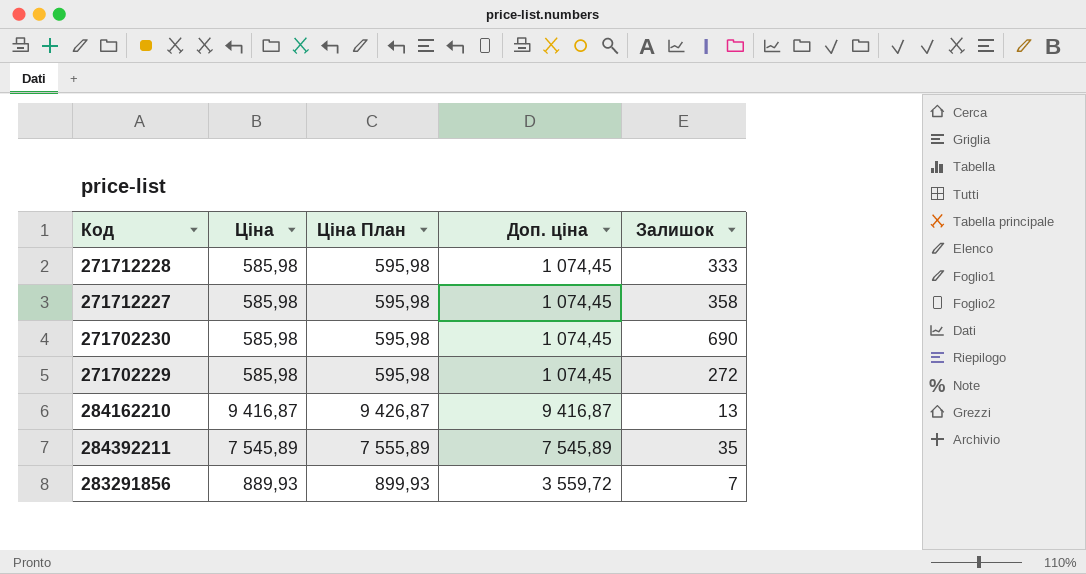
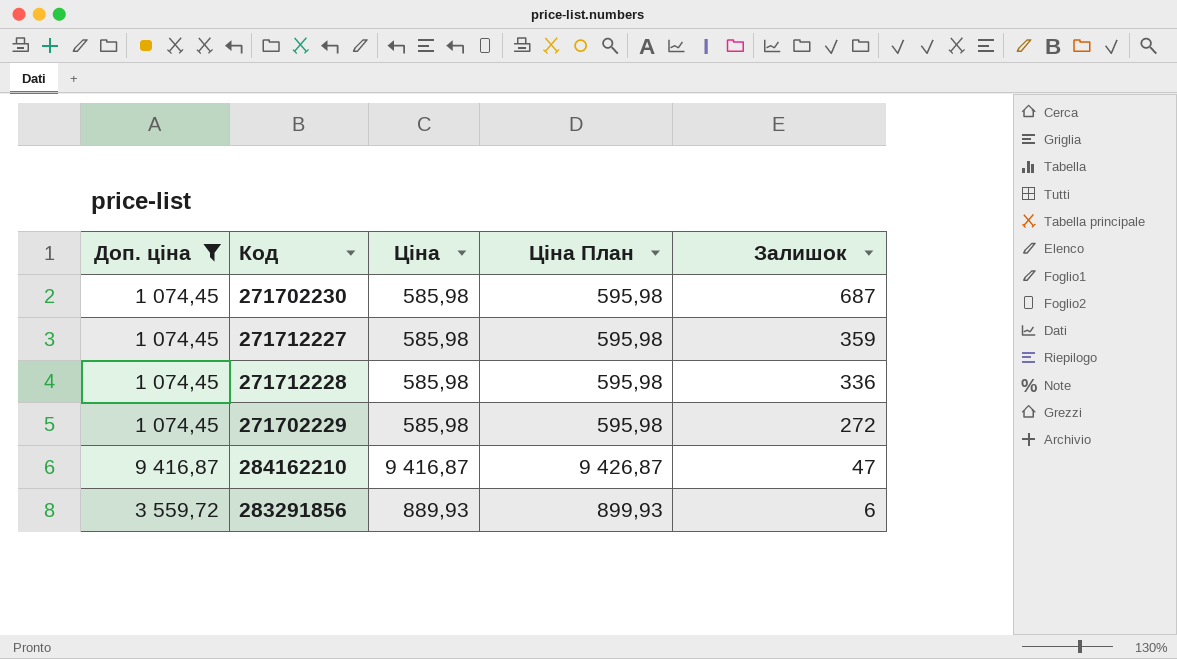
filter: none -> Доп. ціна != 7 545,89
row order: none -> Залишок descending
column Доп. ціна | position: 4 -> 1
271702230 | Залишок: 690 -> 687
271712227 | Залишок: 358 -> 359
271712228 | Залишок: 333 -> 336
284162210 | Залишок: 13 -> 47
283291856 | Залишок: 7 -> 6

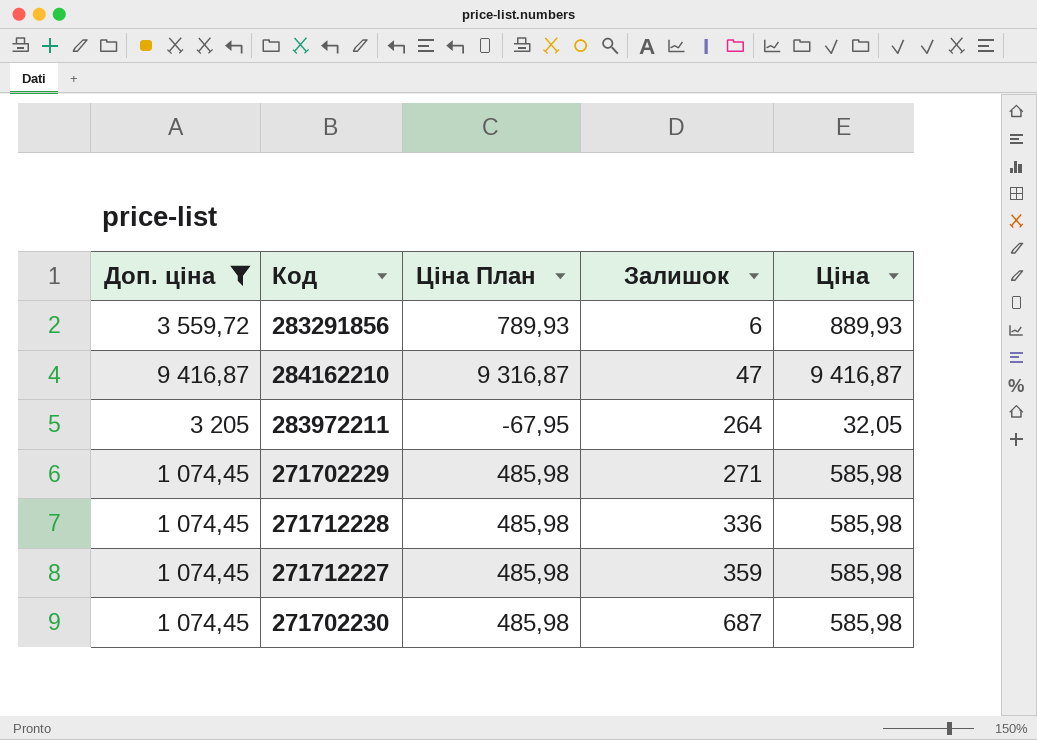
row order: Залишок descending -> Залишок ascending
column Ціна План | formula: [Ціна] + 10 -> [Ціна] - 100
column Ціна | position: 3 -> 5
row 283972211: none -> 3 205 | -67,95 | 264 | 32,05
271702229 | Залишок: 272 -> 271

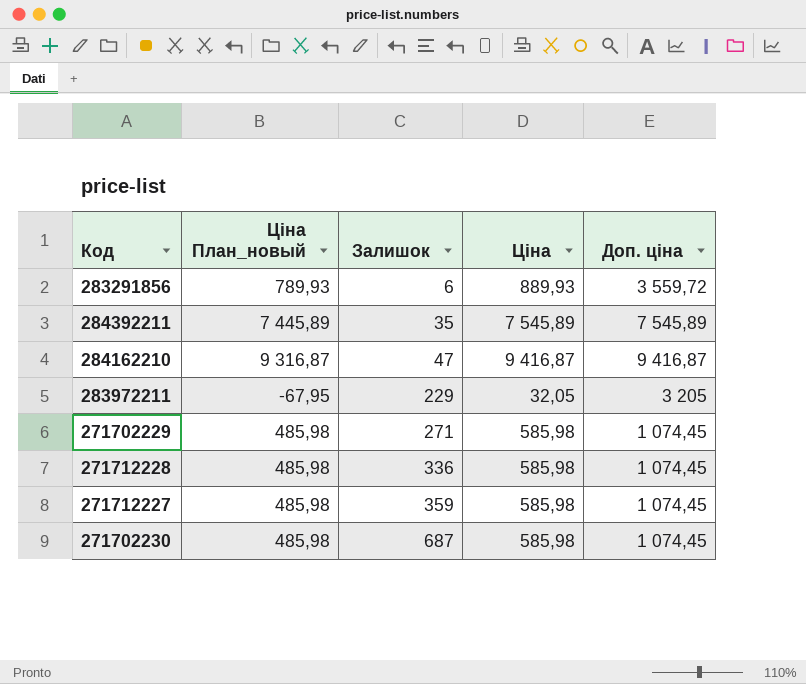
filter: Доп. ціна != 7 545,89 -> none
column name: Ціна План -> Ціна План_новый
column Доп. ціна | position: 1 -> 5
283972211 | Залишок: 264 -> 229

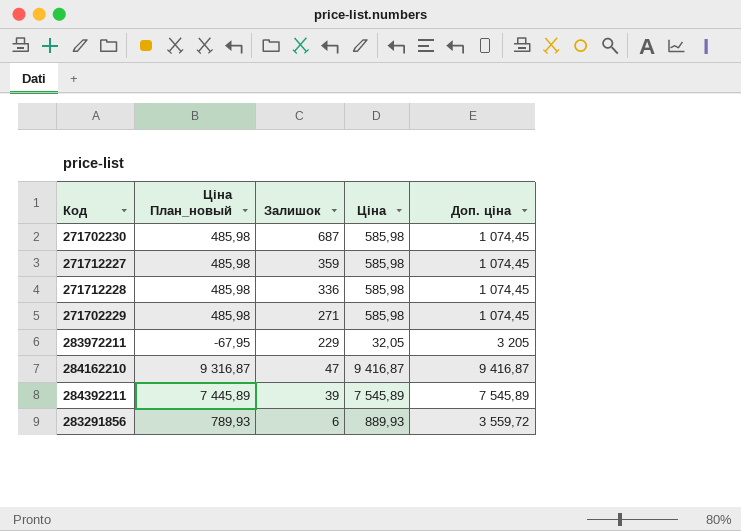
row order: Залишок ascending -> Залишок descending
284392211 | Залишок: 35 -> 39

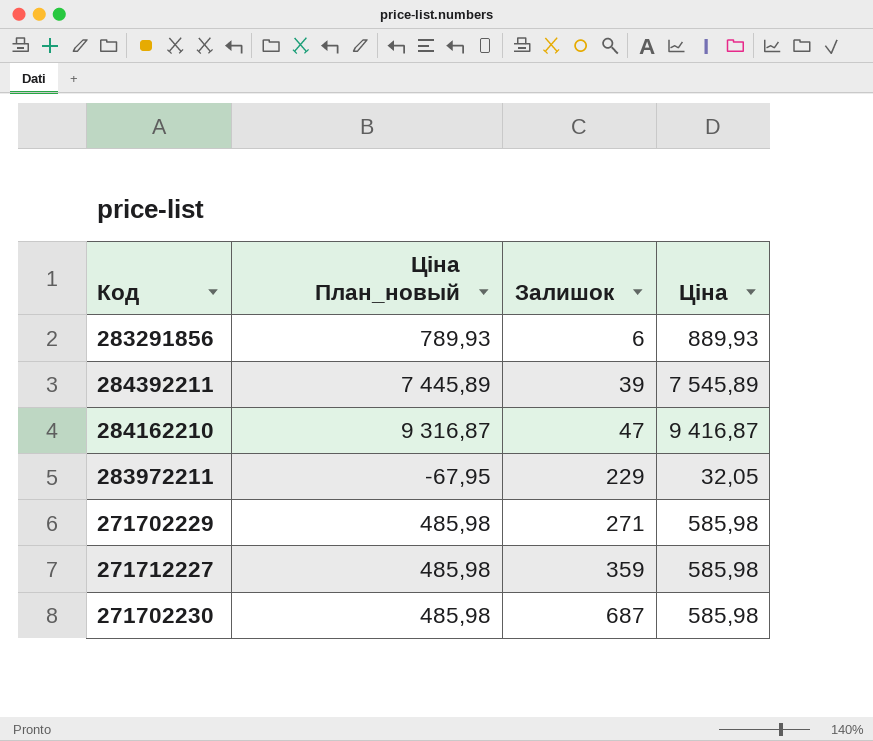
row order: Залишок descending -> Залишок ascending
column Доп. ціна | position: 5 -> none
row 271712228: 485,98 | 336 | 585,98 | 1 074,45 -> none

